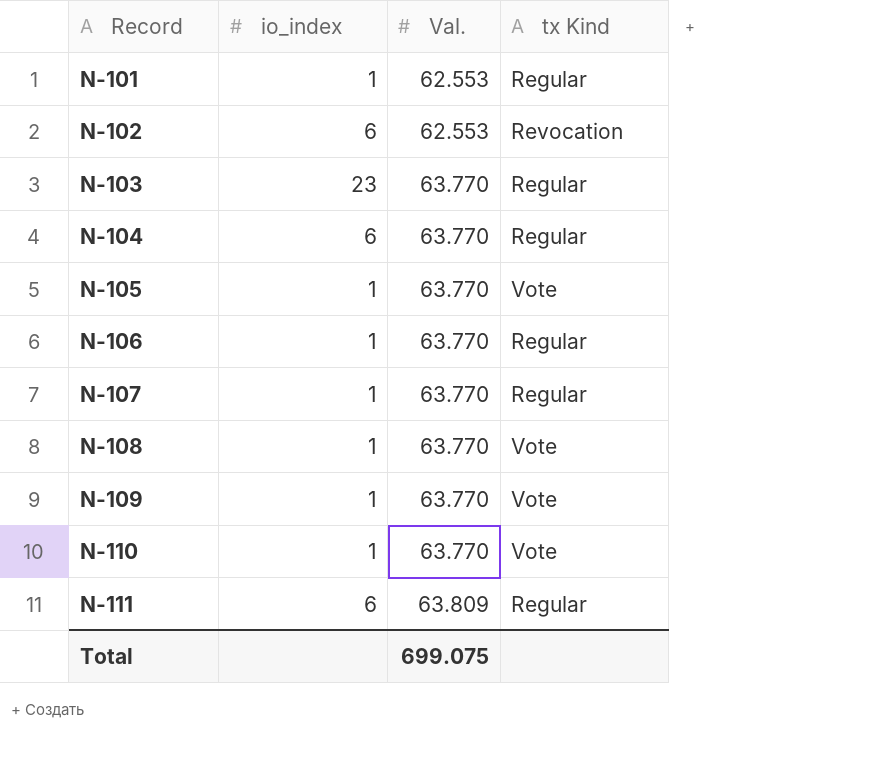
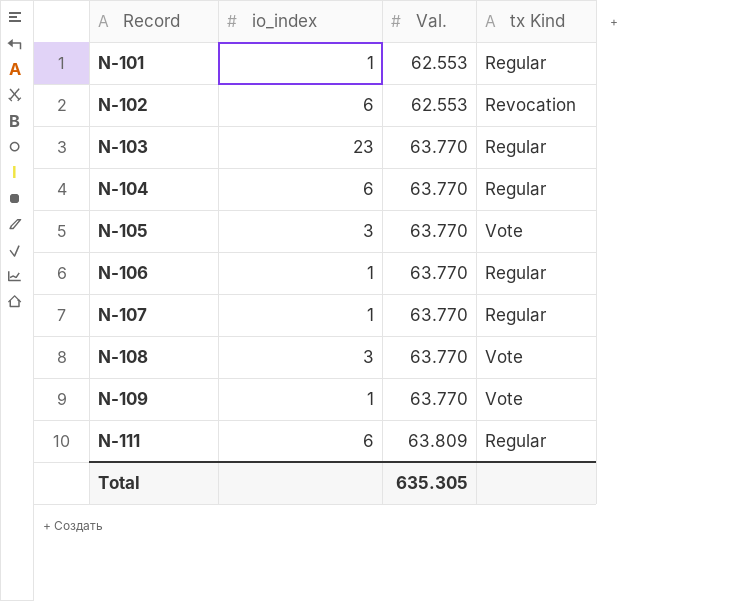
row N-110: 1 | 63.770 | Vote -> none
N-105 | io_index: 1 -> 3
N-108 | io_index: 1 -> 3
Total | Val.: 699.075 -> 635.305

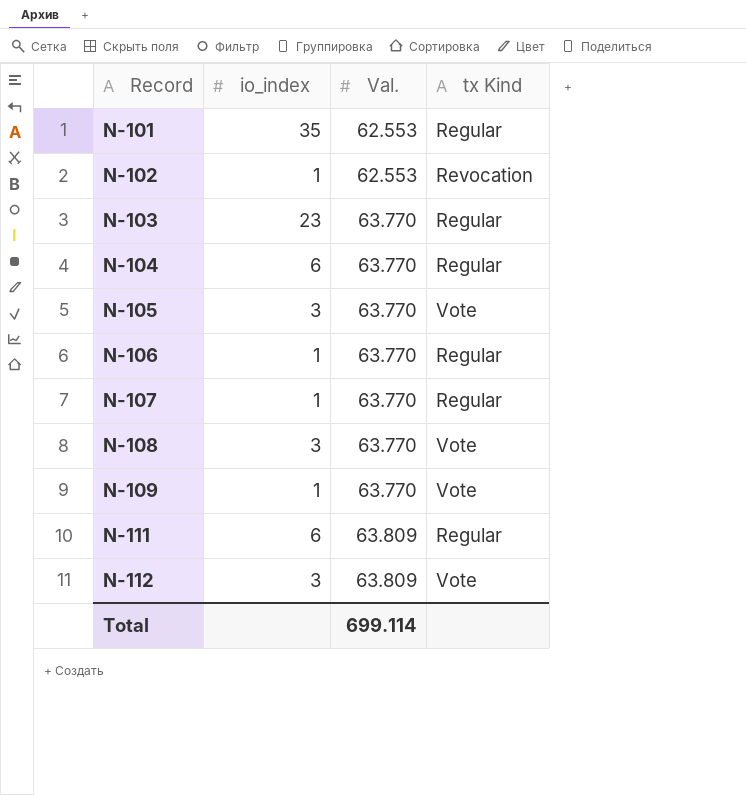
N-101 | io_index: 1 -> 35
N-102 | io_index: 6 -> 1
row N-112: none -> 3 | 63.809 | Vote
Total | Val.: 635.305 -> 699.114

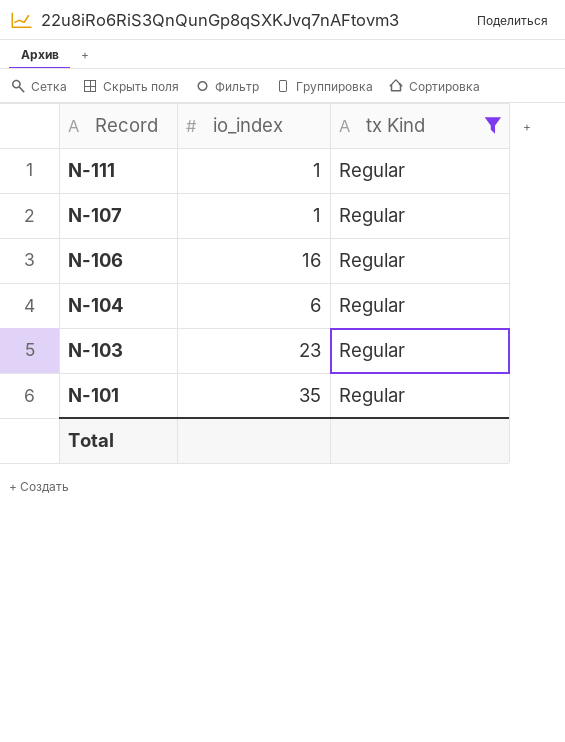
filter: none -> tx Kind = Regular
row order: Record ascending -> Record descending
column Val. | position: 3 -> none
N-111 | io_index: 6 -> 1
N-106 | io_index: 1 -> 16

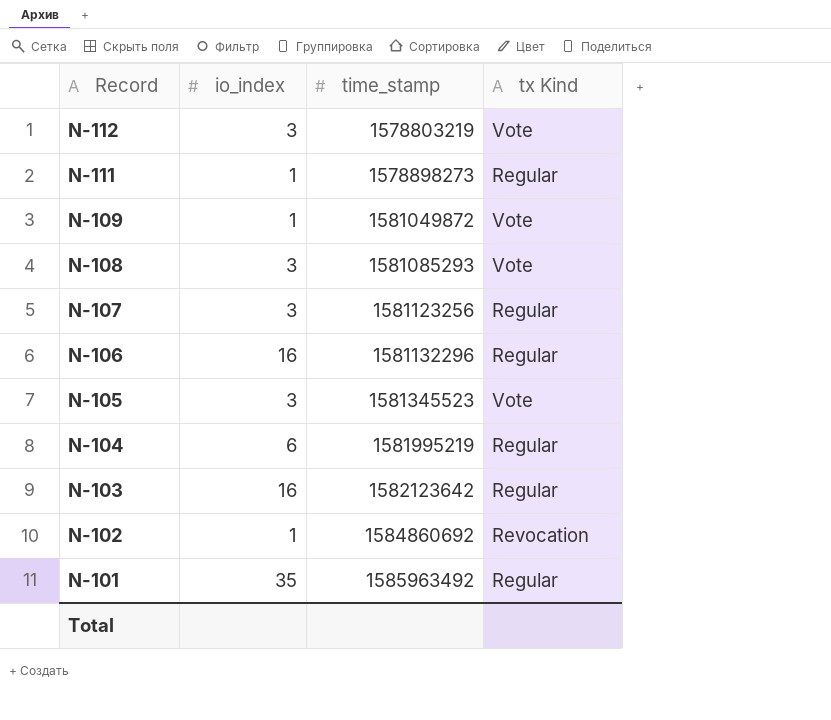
filter: tx Kind = Regular -> none
column time_stamp | position: none -> 3
N-107 | io_index: 1 -> 3
N-103 | io_index: 23 -> 16

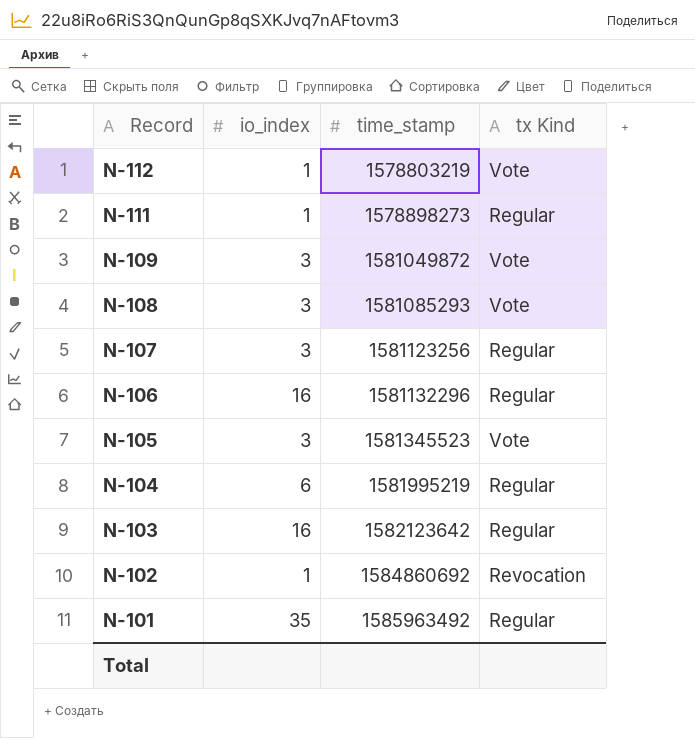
N-112 | io_index: 3 -> 1
N-109 | io_index: 1 -> 3

